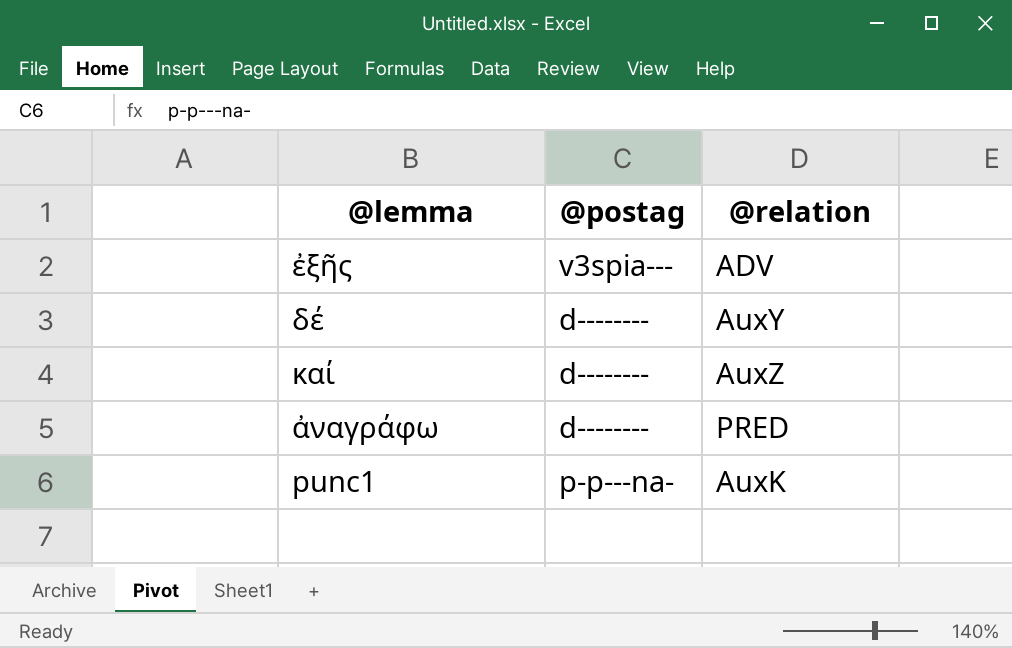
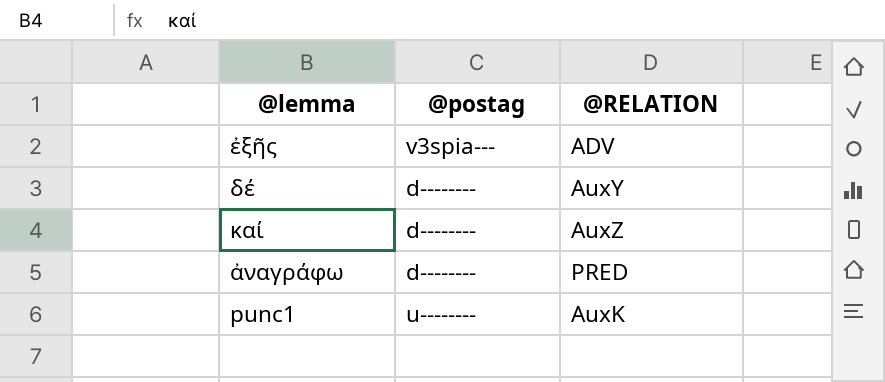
column name: @relation -> @RELATION
punc1 | @postag: p-p---na- -> u--------

